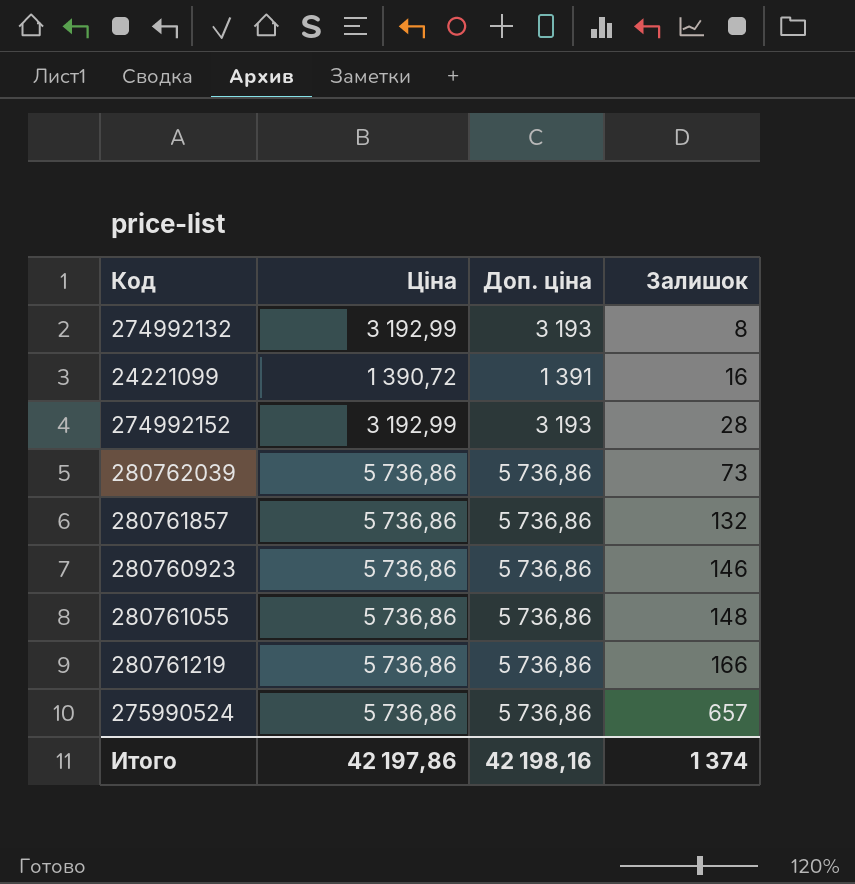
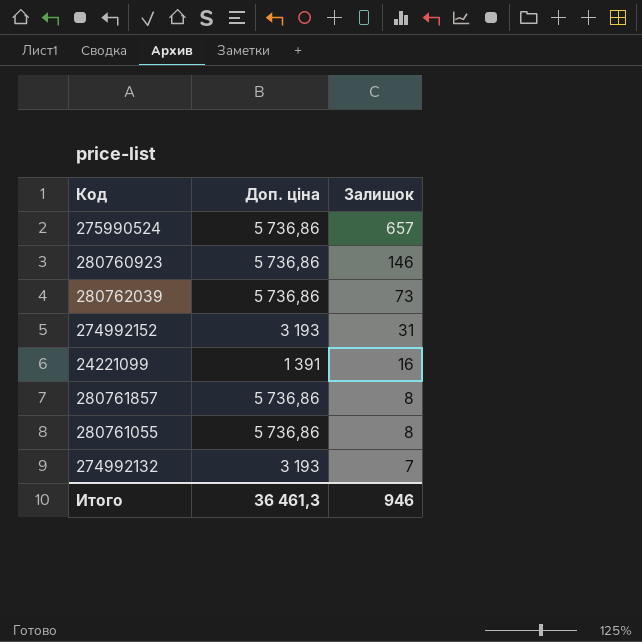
row order: Залишок ascending -> Залишок descending
column Ціна | position: 2 -> none
row 280761219: 5 736,86 | 5 736,86 | 166 -> none
274992152 | Залишок: 28 -> 31
280761857 | Залишок: 132 -> 8
280761055 | Залишок: 148 -> 8
274992132 | Залишок: 8 -> 7
Итого | Доп. ціна: 42 198,16 -> 36 461,3
Итого | Залишок: 1 374 -> 946

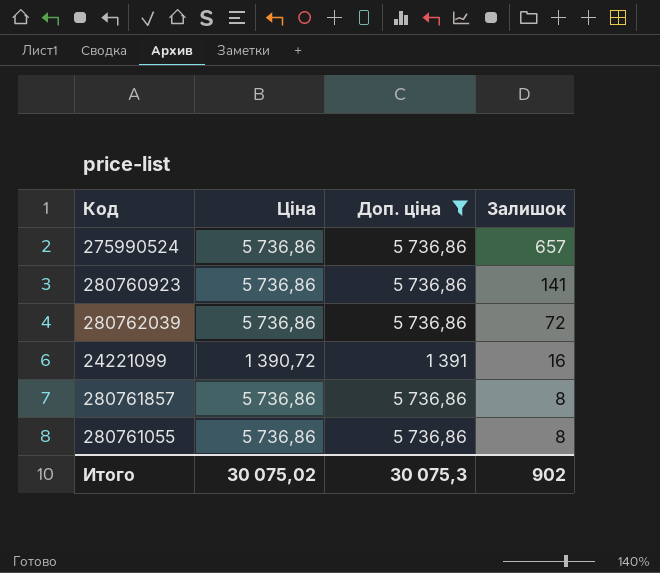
filter: none -> Доп. ціна != 3 193
column Ціна | position: none -> 2
280760923 | Залишок: 146 -> 141
280762039 | Залишок: 73 -> 72
Итого | Доп. ціна: 36 461,3 -> 30 075,3
Итого | Залишок: 946 -> 902

